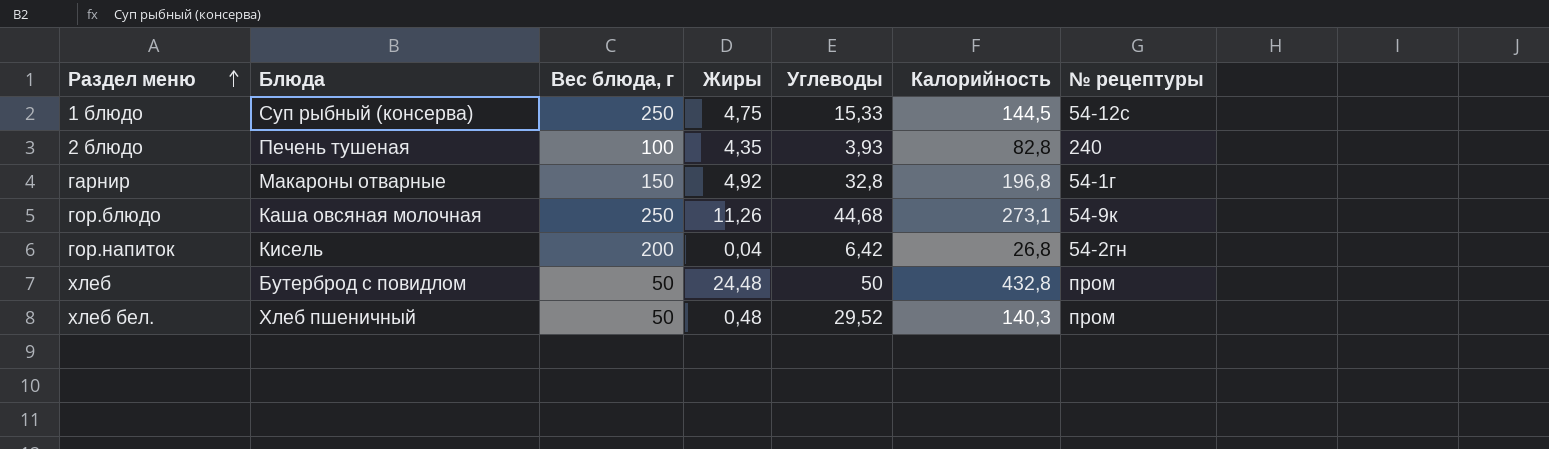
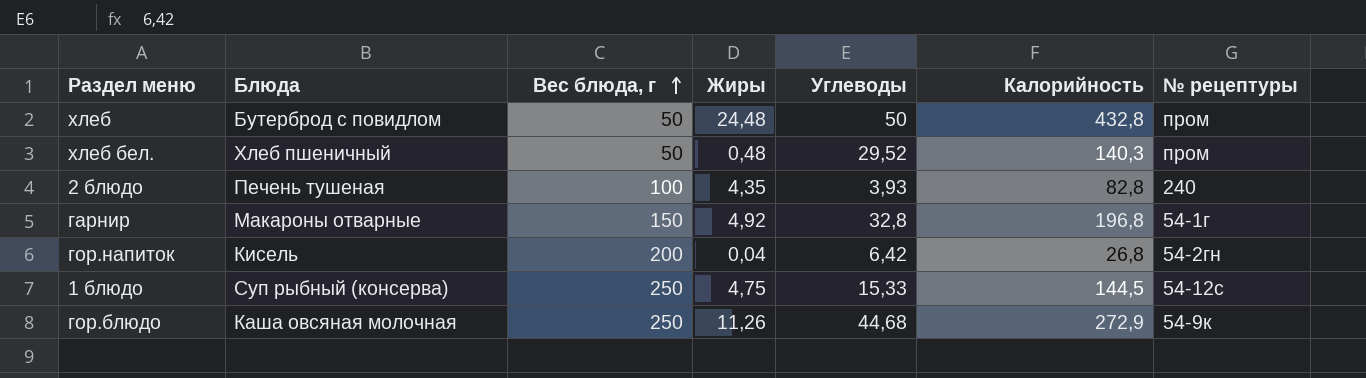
row order: Раздел меню ascending -> Вес блюда, г ascending
гор.блюдо | Калорийность: 273,1 -> 272,9

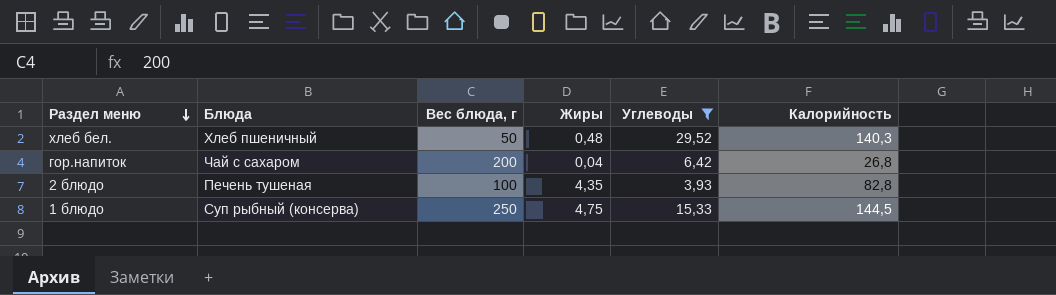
filter: none -> Углеводы <= 29,52
row order: Вес блюда, г ascending -> Раздел меню descending
column № рецептуры | position: 7 -> none
гор.напиток | Блюда: Кисель -> Чай с сахаром

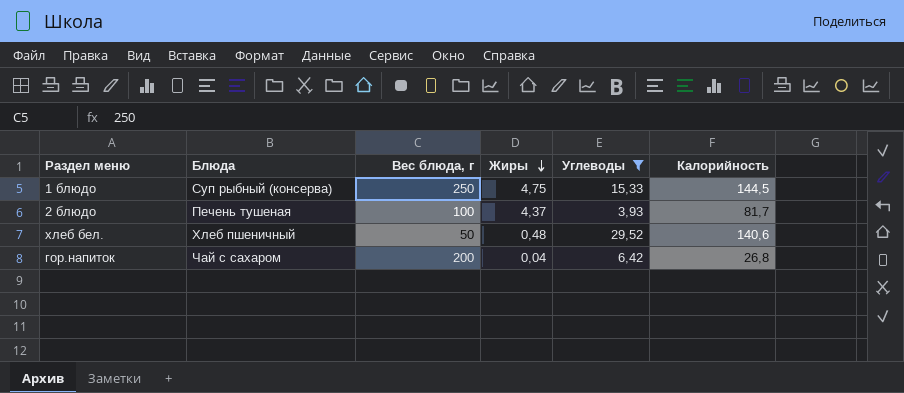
row order: Раздел меню descending -> Жиры descending
2 блюдо | Жиры: 4,35 -> 4,37
2 блюдо | Калорийность: 82,8 -> 81,7
хлеб бел. | Калорийность: 140,3 -> 140,6

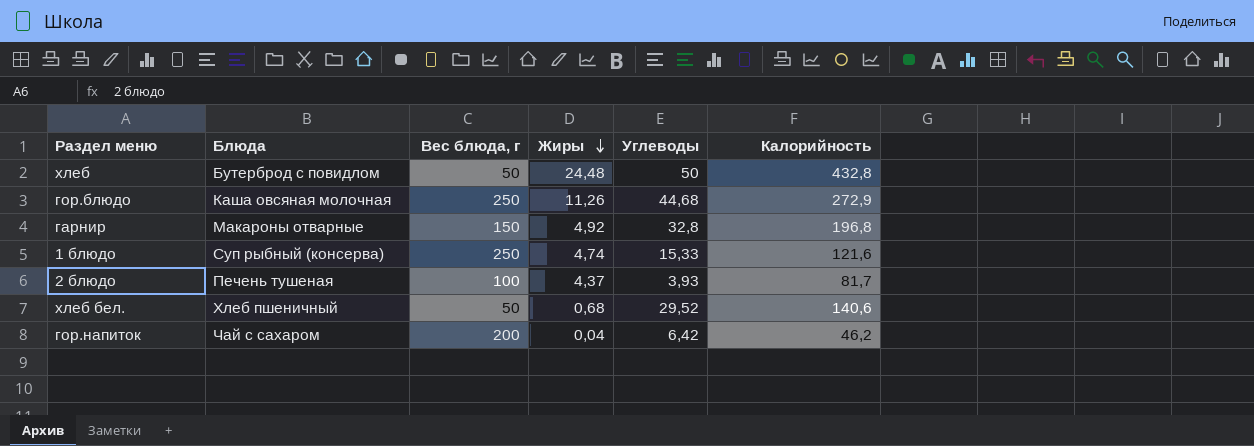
filter: Углеводы <= 29,52 -> none
1 блюдо | Жиры: 4,75 -> 4,74
1 блюдо | Калорийность: 144,5 -> 121,6
хлеб бел. | Жиры: 0,48 -> 0,68
гор.напиток | Калорийность: 26,8 -> 46,2

